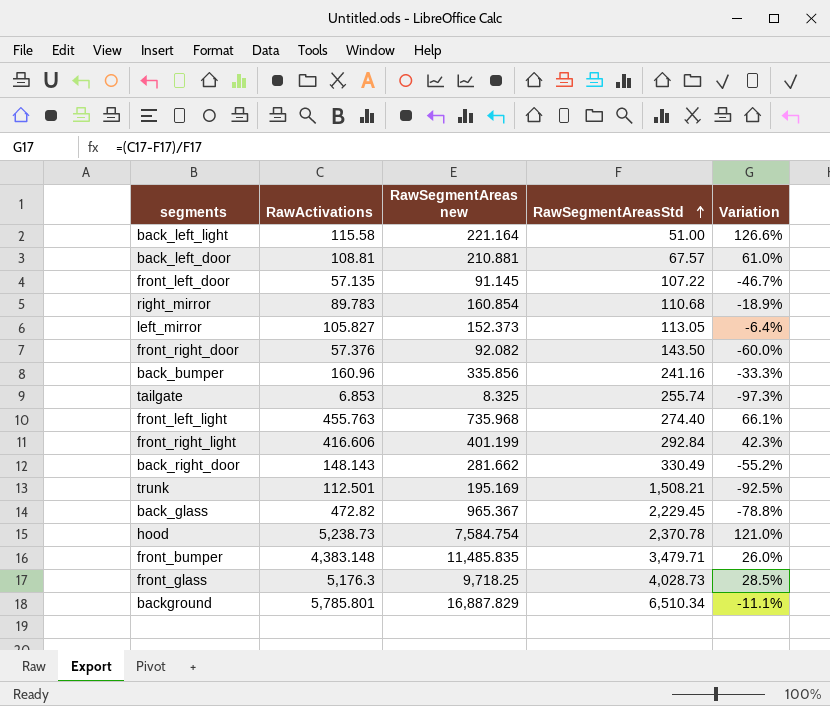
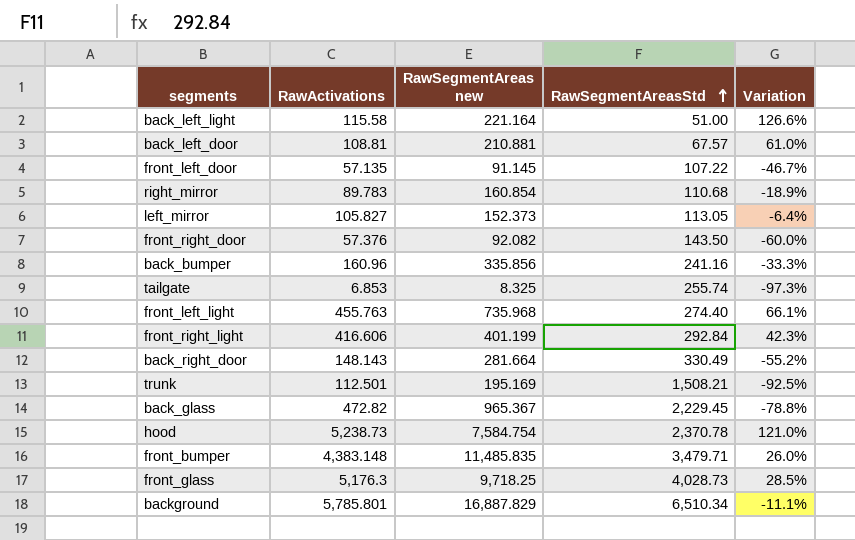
back_right_door | RawSegmentAreas new: 281.662 -> 281.664

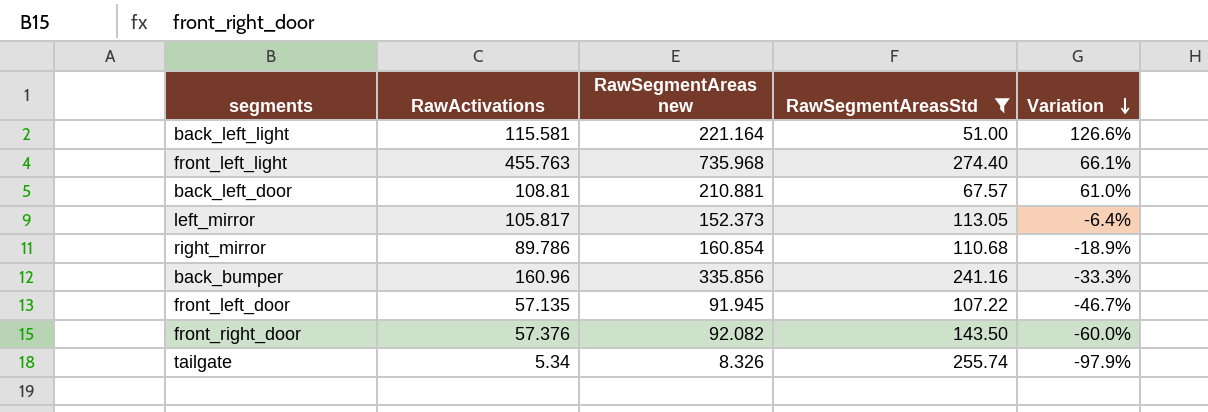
filter: none -> RawSegmentAreasStd <= 274.40
row order: RawSegmentAreasStd ascending -> Variation descending
back_left_light | RawActivations: 115.58 -> 115.581
left_mirror | RawActivations: 105.827 -> 105.817
right_mirror | RawActivations: 89.783 -> 89.786
front_left_door | RawSegmentAreas new: 91.145 -> 91.945
tailgate | RawActivations: 6.853 -> 5.34
tailgate | RawSegmentAreas new: 8.325 -> 8.326
tailgate | Variation: -97.3% -> -97.9%

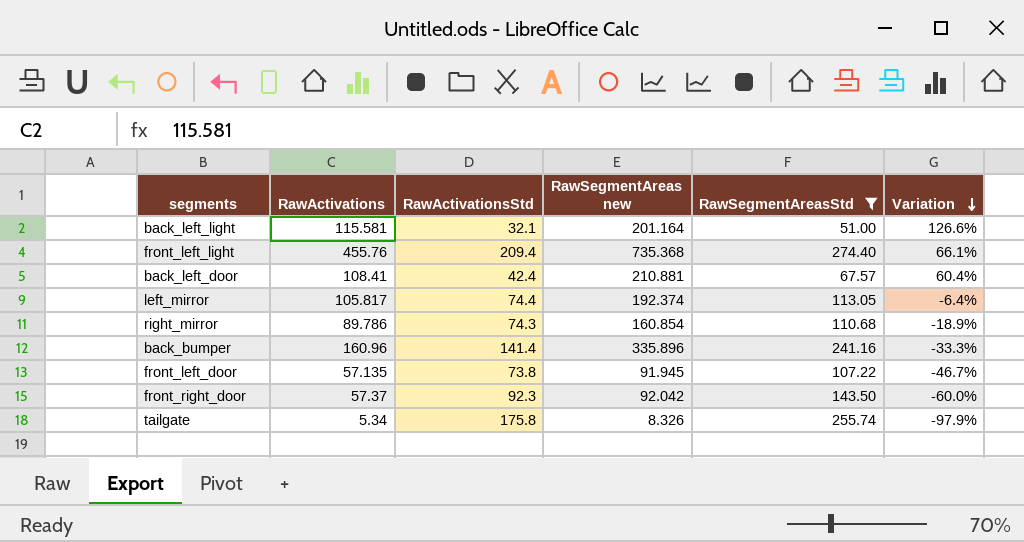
column RawActivationsStd | position: none -> 3
back_left_light | RawSegmentAreas new: 221.164 -> 201.164
front_left_light | RawActivations: 455.763 -> 455.76
front_left_light | RawSegmentAreas new: 735.968 -> 735.368
back_left_door | RawActivations: 108.81 -> 108.41
back_left_door | Variation: 61.0% -> 60.4%
left_mirror | RawSegmentAreas new: 152.373 -> 192.374
back_bumper | RawSegmentAreas new: 335.856 -> 335.896
front_right_door | RawActivations: 57.376 -> 57.37
front_right_door | RawSegmentAreas new: 92.082 -> 92.042

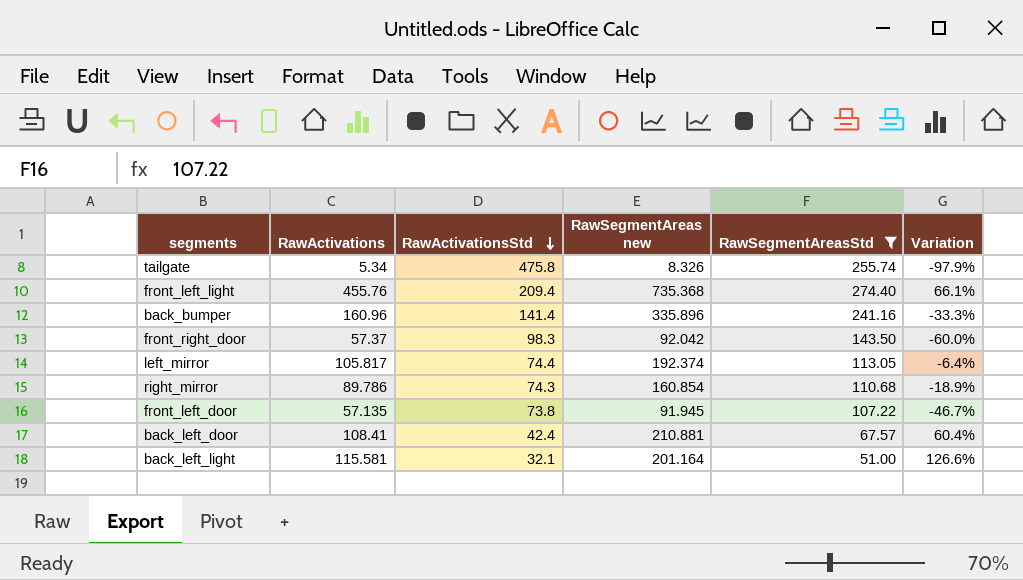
row order: Variation descending -> RawActivationsStd descending
tailgate | RawActivationsStd: 175.8 -> 475.8
front_right_door | RawActivationsStd: 92.3 -> 98.3

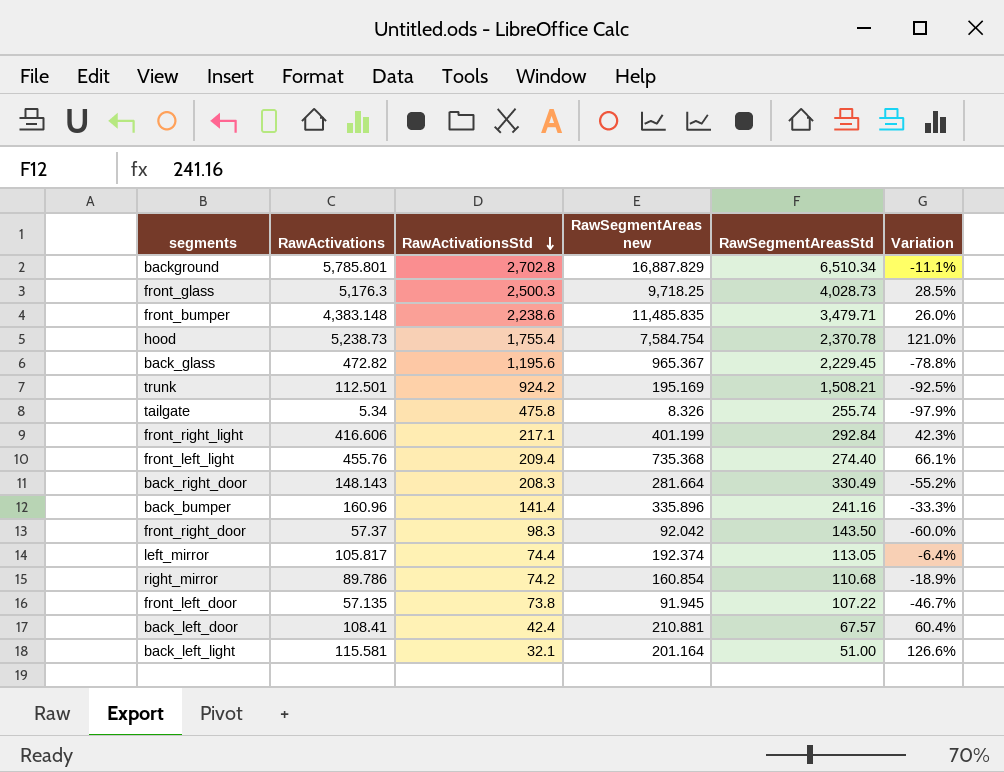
filter: RawSegmentAreasStd <= 274.40 -> none
right_mirror | RawActivationsStd: 74.3 -> 74.2

